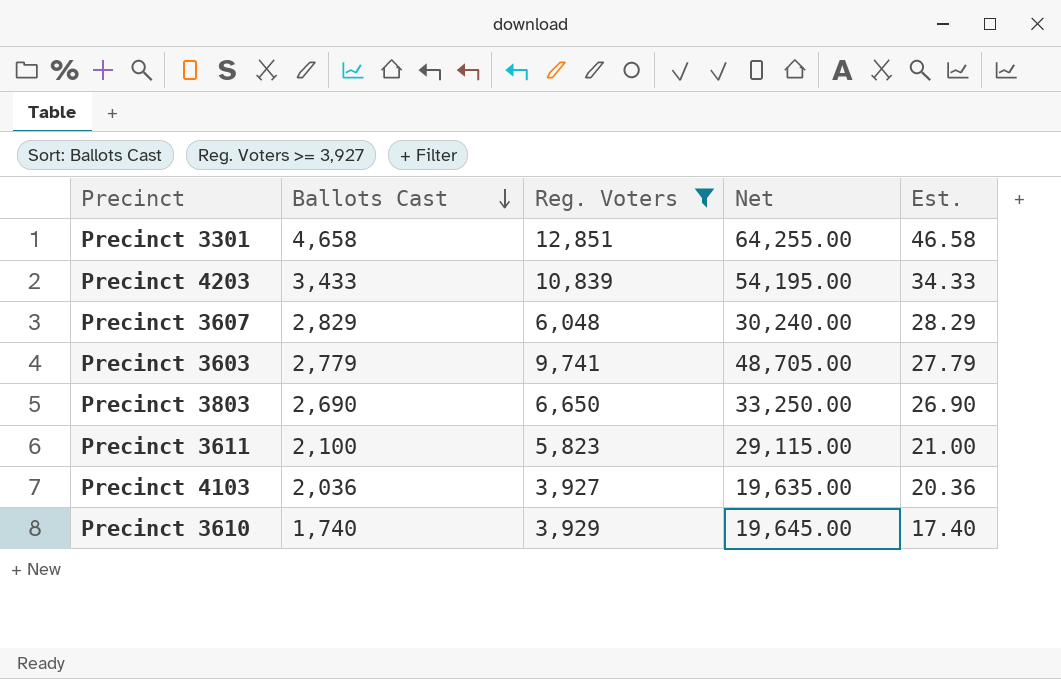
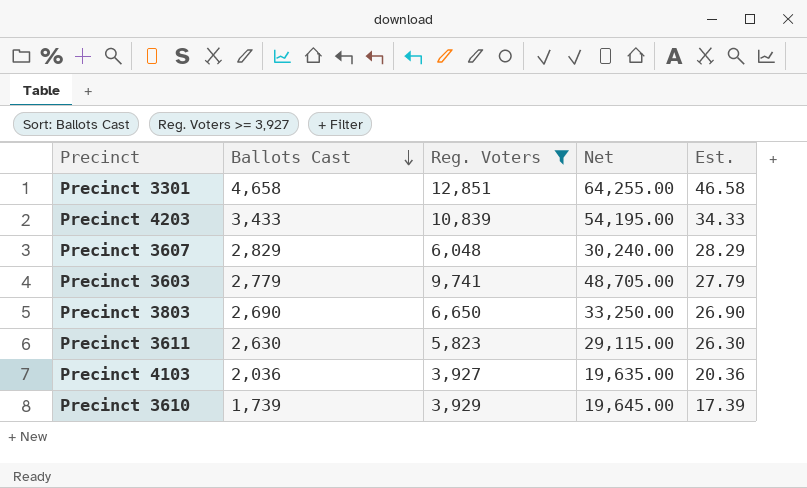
Precinct 3611 | Ballots Cast: 2,100 -> 2,630
Precinct 3611 | Est.: 21.00 -> 26.30
Precinct 3610 | Ballots Cast: 1,740 -> 1,739
Precinct 3610 | Est.: 17.40 -> 17.39

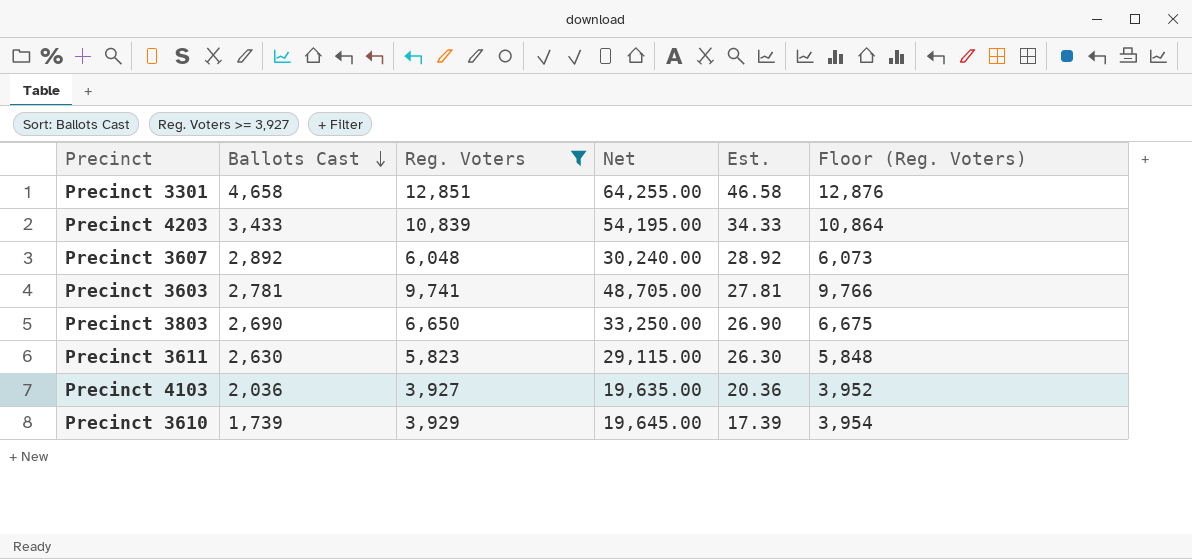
column Floor (Reg. Voters) | formula: none -> [Reg. Voters] + 25
Precinct 3607 | Ballots Cast: 2,829 -> 2,892
Precinct 3607 | Est.: 28.29 -> 28.92
Precinct 3603 | Ballots Cast: 2,779 -> 2,781
Precinct 3603 | Est.: 27.79 -> 27.81

